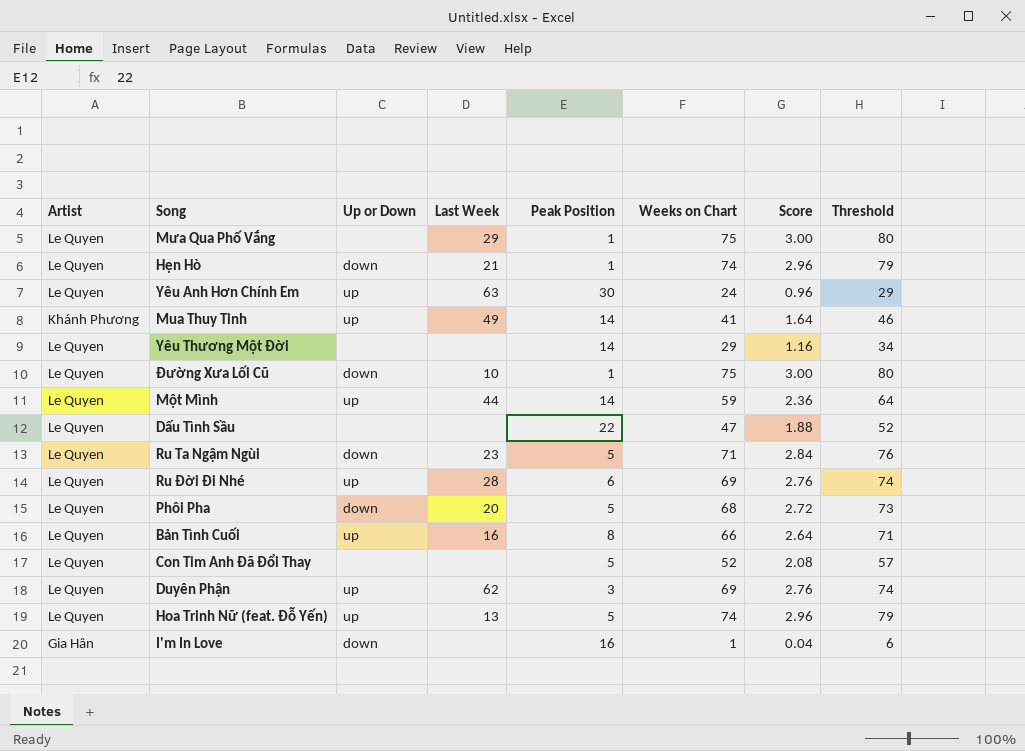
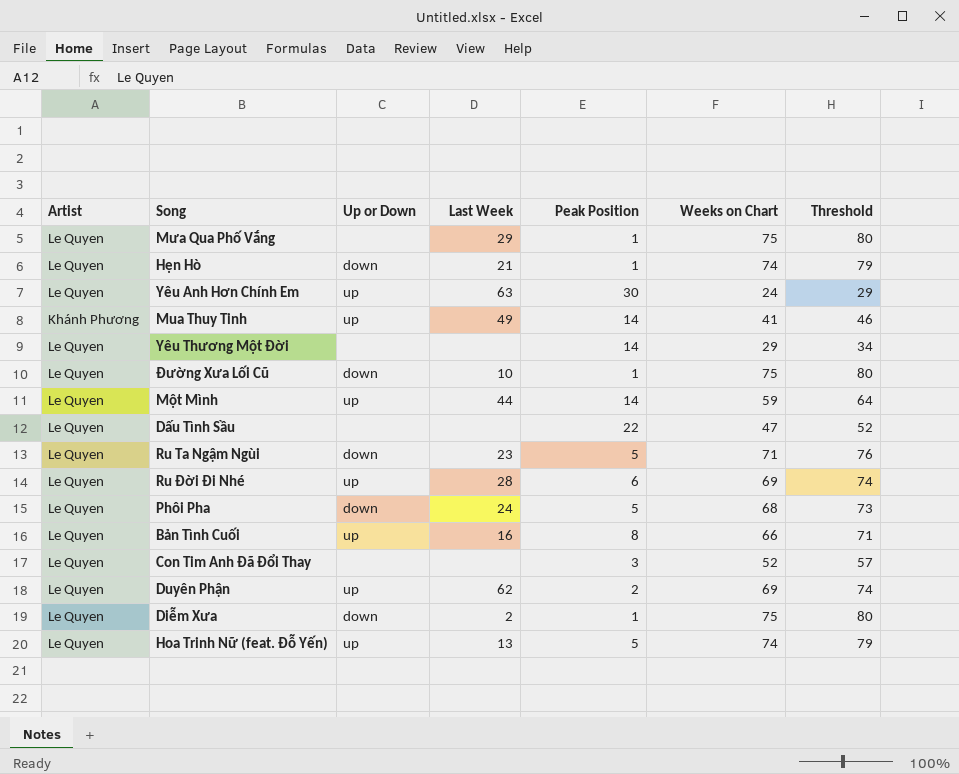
column Score | formula: [Weeks on Chart] * 0.04 -> none
row I'm In Love: Gia Hân | down | none | 16 | 1 | 0.04 | 6 -> none
Phôi Pha | Last Week: 20 -> 24
Con Tim Anh Đã Đổi Thay | Peak Position: 5 -> 3
Duyên Phận | Peak Position: 3 -> 2
row Diễm Xưa: none -> Le Quyen | down | 2 | 1 | 75 | 80

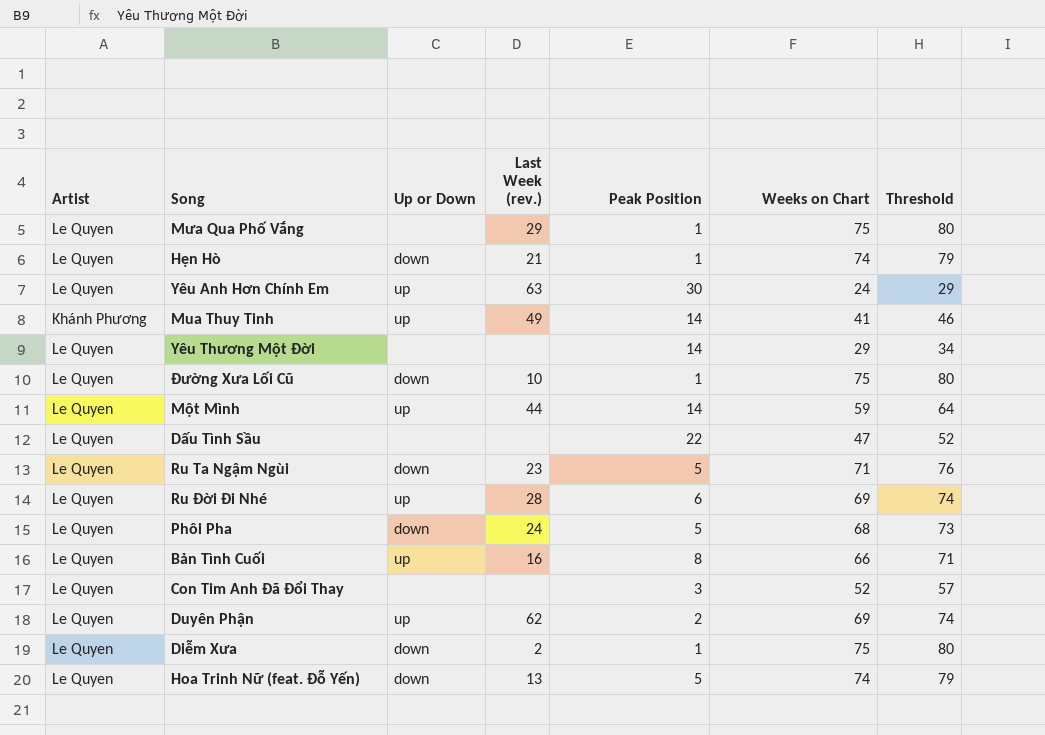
column name: Last Week -> Last Week (rev.)
Hoa Trinh Nữ (feat. Đỗ Yến) | Up or Down: up -> down

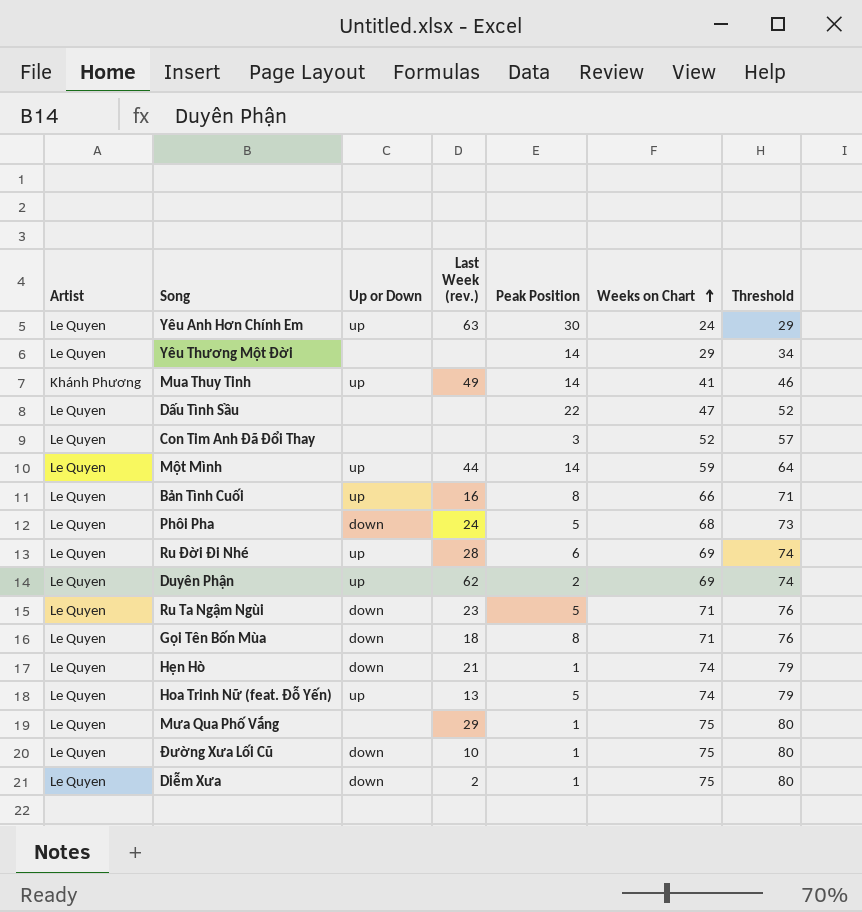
row order: none -> Weeks on Chart ascending
row Gọi Tên Bốn Mùa: none -> Le Quyen | down | 18 | 8 | 71 | 76
Hoa Trinh Nữ (feat. Đỗ Yến) | Up or Down: down -> up

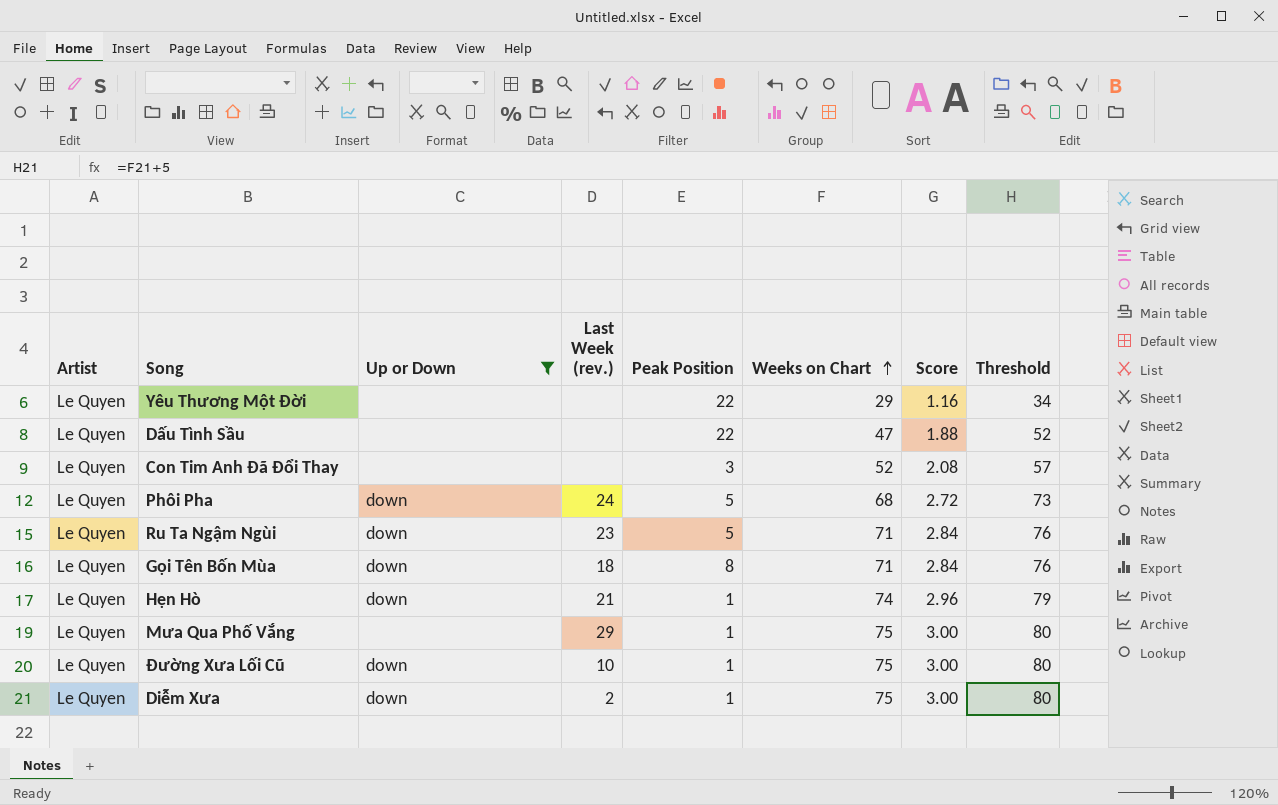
filter: none -> Up or Down != up
column Score | formula: none -> [Weeks on Chart] * 0.04
Yêu Thương Một Đời | Peak Position: 14 -> 22

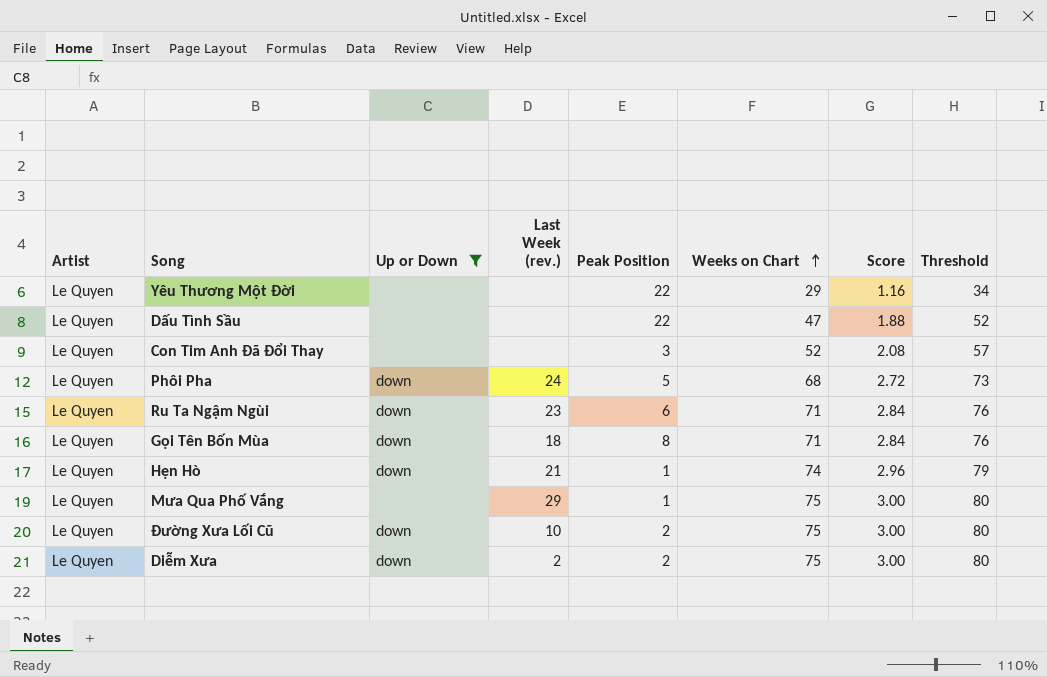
Ru Ta Ngậm Ngùi | Peak Position: 5 -> 6
Đường Xưa Lối Cũ | Peak Position: 1 -> 2
Diễm Xưa | Peak Position: 1 -> 2

